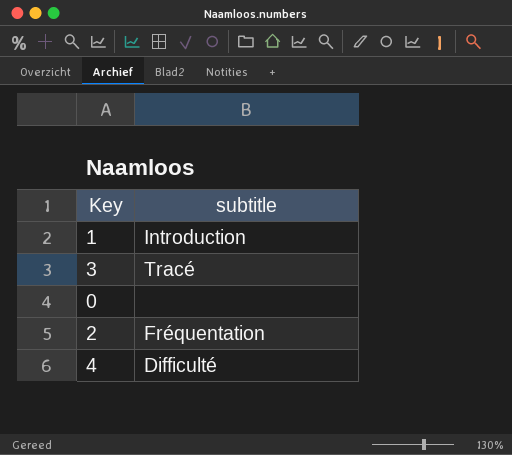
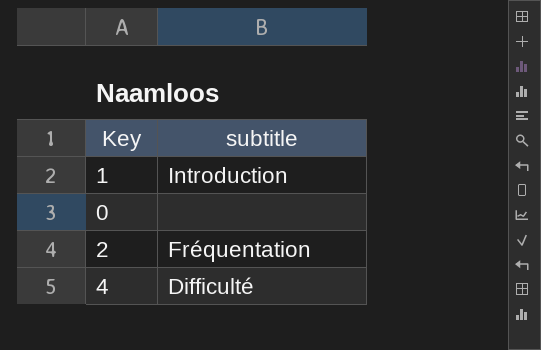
row 3: Tracé -> none

